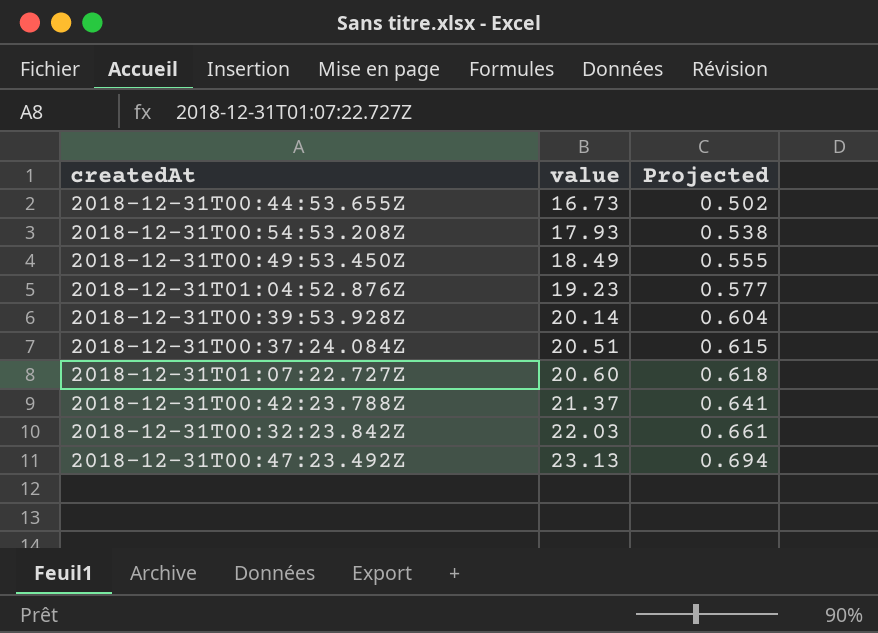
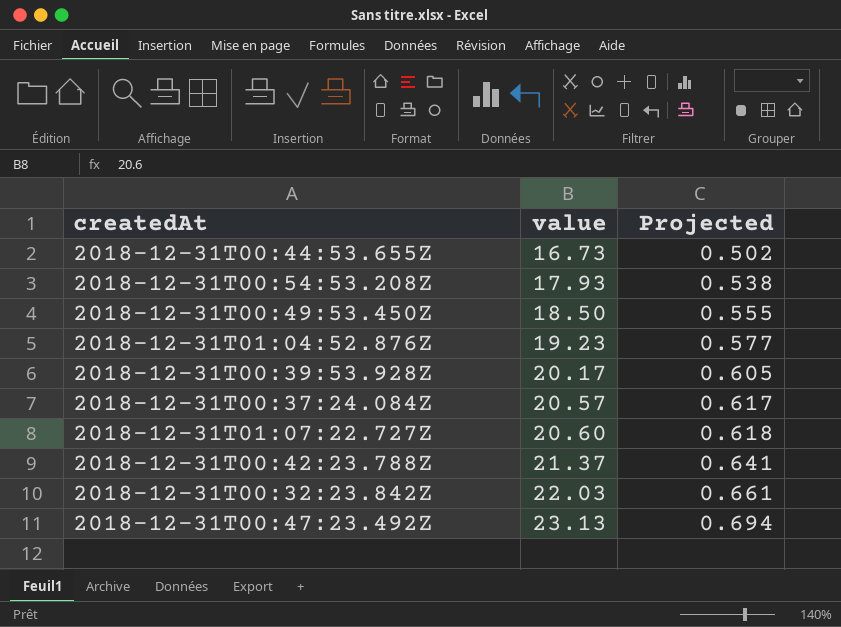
2018-12-31T00:49:53.450Z | value: 18.49 -> 18.50
2018-12-31T00:39:53.928Z | value: 20.14 -> 20.17
2018-12-31T00:39:53.928Z | Projected: 0.604 -> 0.605
2018-12-31T00:37:24.084Z | value: 20.51 -> 20.57
2018-12-31T00:37:24.084Z | Projected: 0.615 -> 0.617

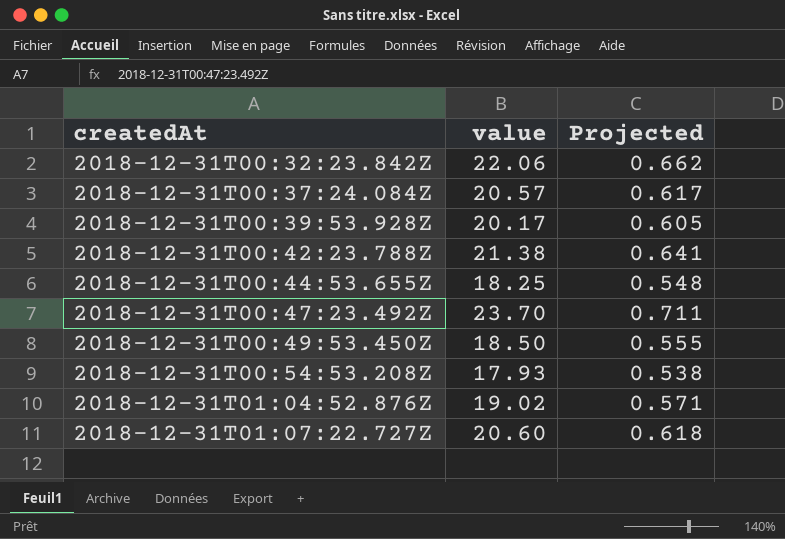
row order: value ascending -> createdAt ascending
2018-12-31T00:32:23.842Z | value: 22.03 -> 22.06
2018-12-31T00:32:23.842Z | Projected: 0.661 -> 0.662
2018-12-31T00:42:23.788Z | value: 21.37 -> 21.38
2018-12-31T00:44:53.655Z | value: 16.73 -> 18.25
2018-12-31T00:44:53.655Z | Projected: 0.502 -> 0.548
2018-12-31T00:47:23.492Z | value: 23.13 -> 23.70
2018-12-31T00:47:23.492Z | Projected: 0.694 -> 0.711
2018-12-31T01:04:52.876Z | value: 19.23 -> 19.02
2018-12-31T01:04:52.876Z | Projected: 0.577 -> 0.571

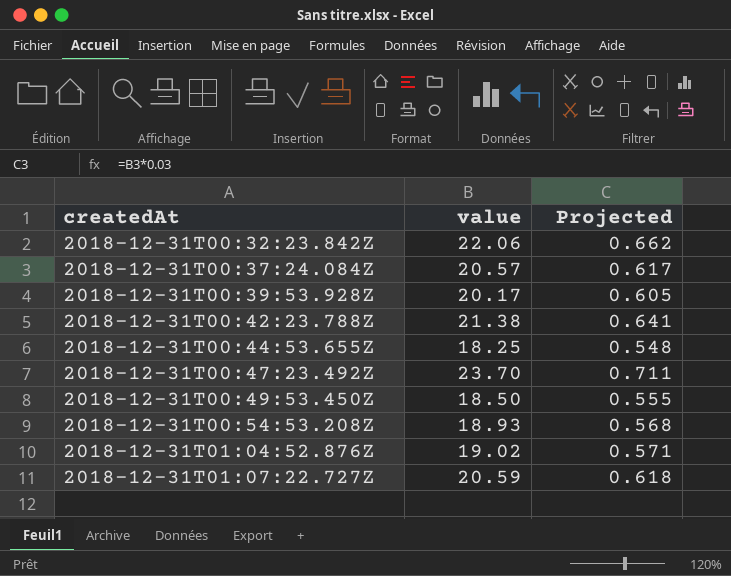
2018-12-31T00:54:53.208Z | value: 17.93 -> 18.93
2018-12-31T00:54:53.208Z | Projected: 0.538 -> 0.568
2018-12-31T01:07:22.727Z | value: 20.60 -> 20.59

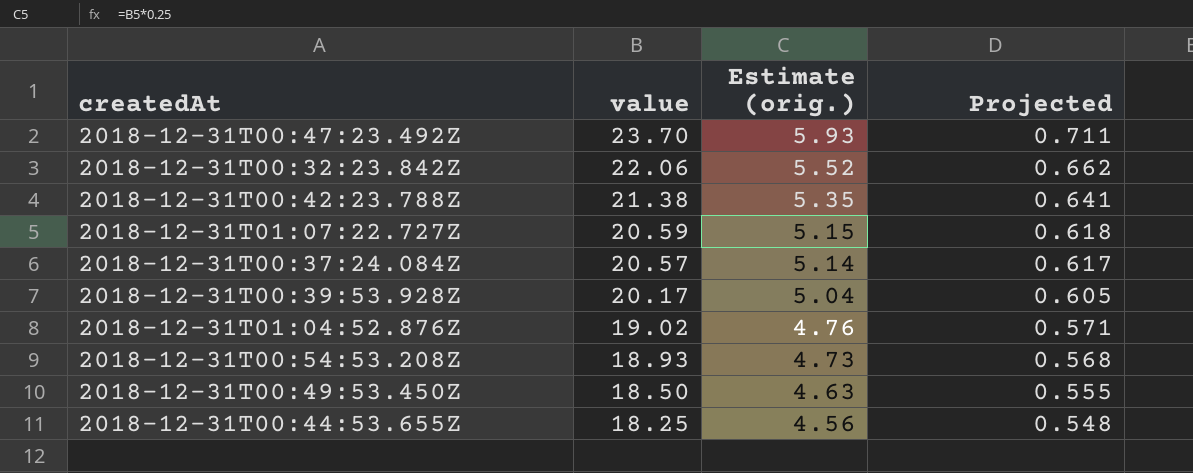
row order: createdAt ascending -> value descending
column Estimate (orig.) | formula: none -> [value] * 0.25

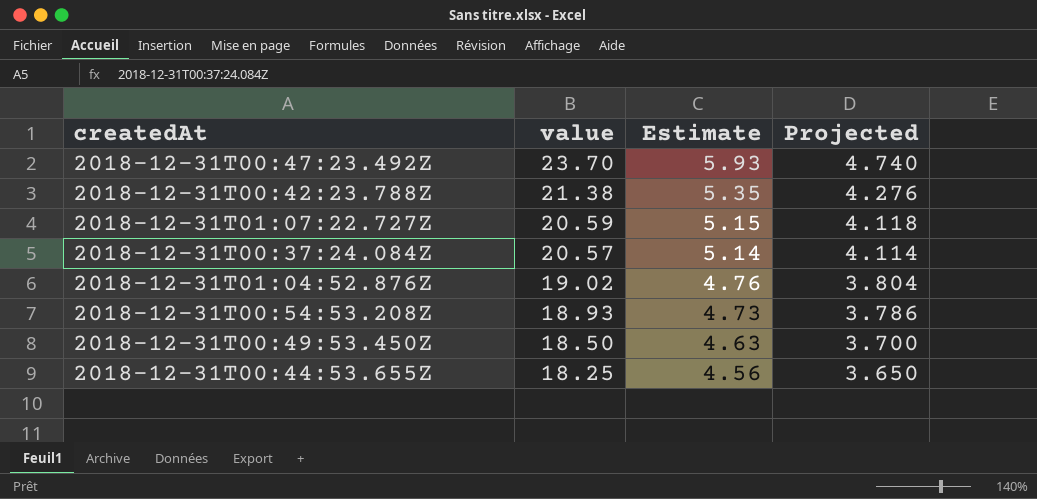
column name: Estimate (orig.) -> Estimate
column Projected | formula: [value] * 0.03 -> [value] * 0.2
row 2018-12-31T00:32:23.842Z: 22.06 | 5.52 | 0.662 -> none
row 2018-12-31T00:39:53.928Z: 20.17 | 5.04 | 0.605 -> none

